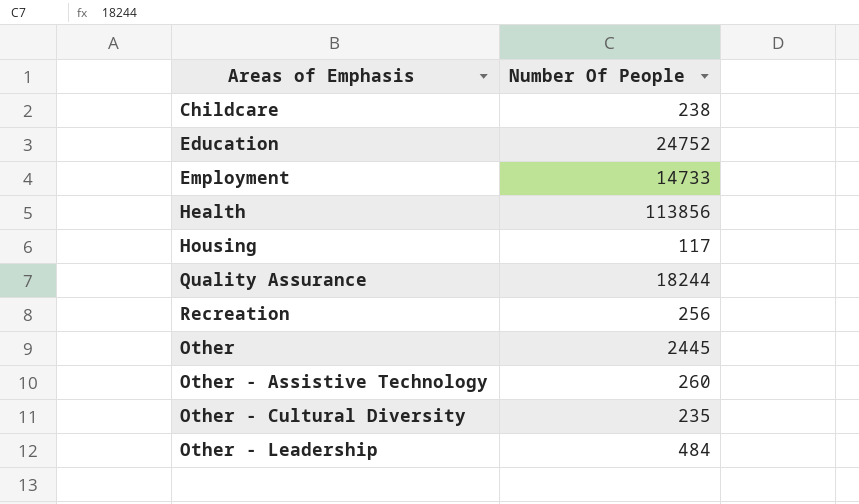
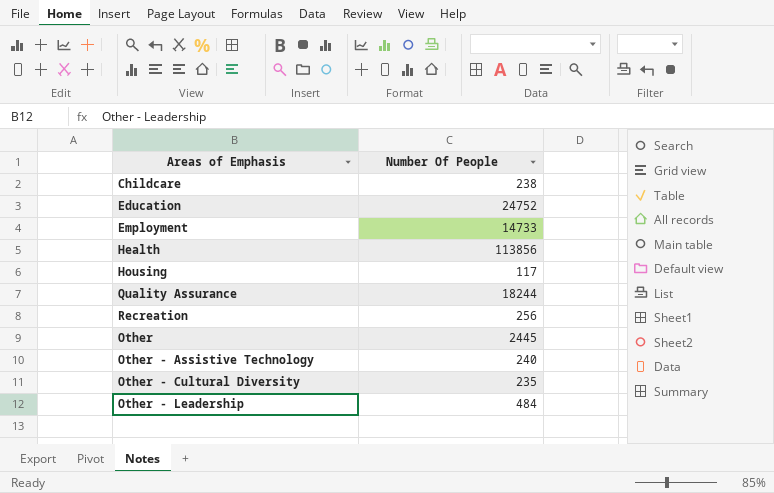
Other - Assistive Technology | Number Of People: 260 -> 240

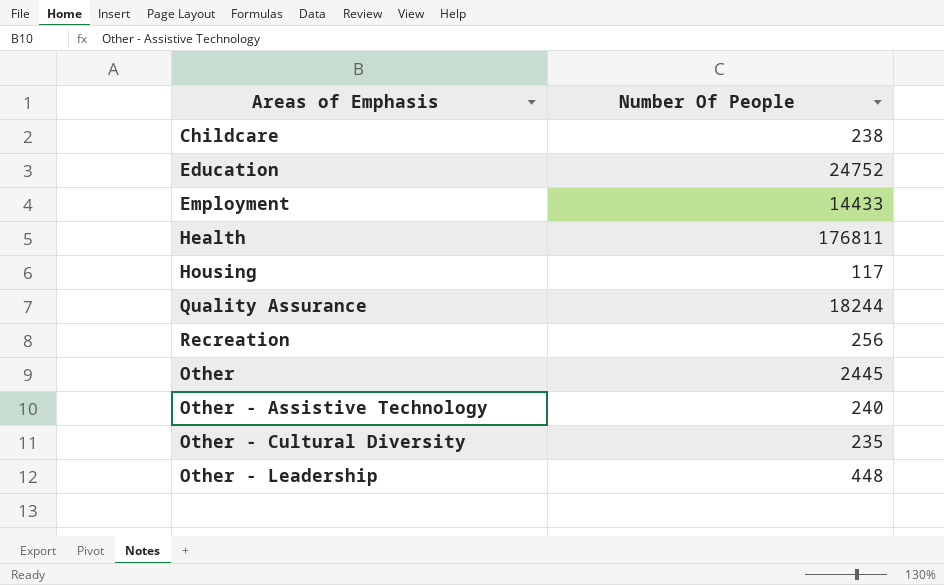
Employment | Number Of People: 14733 -> 14433
Health | Number Of People: 113856 -> 176811
Other - Leadership | Number Of People: 484 -> 448

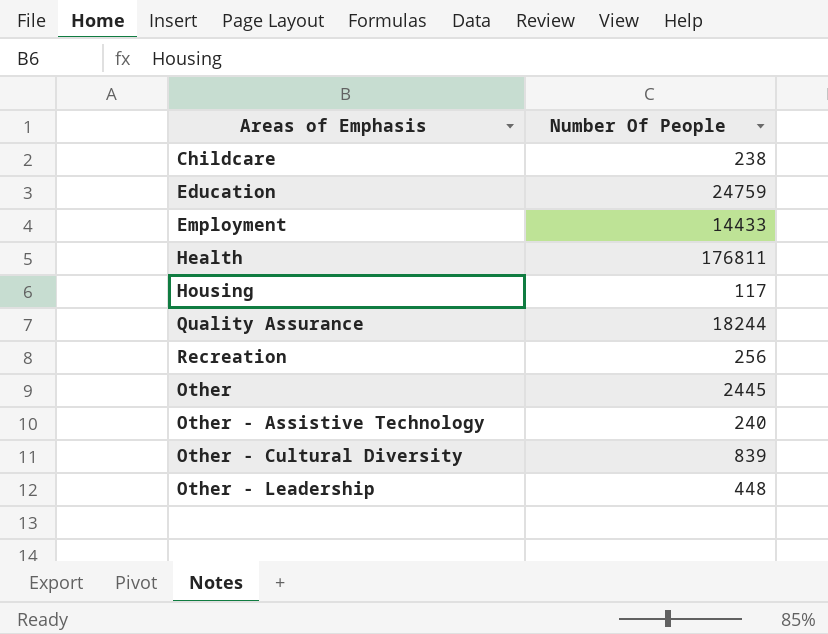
Education | Number Of People: 24752 -> 24759
Other - Cultural Diversity | Number Of People: 235 -> 839

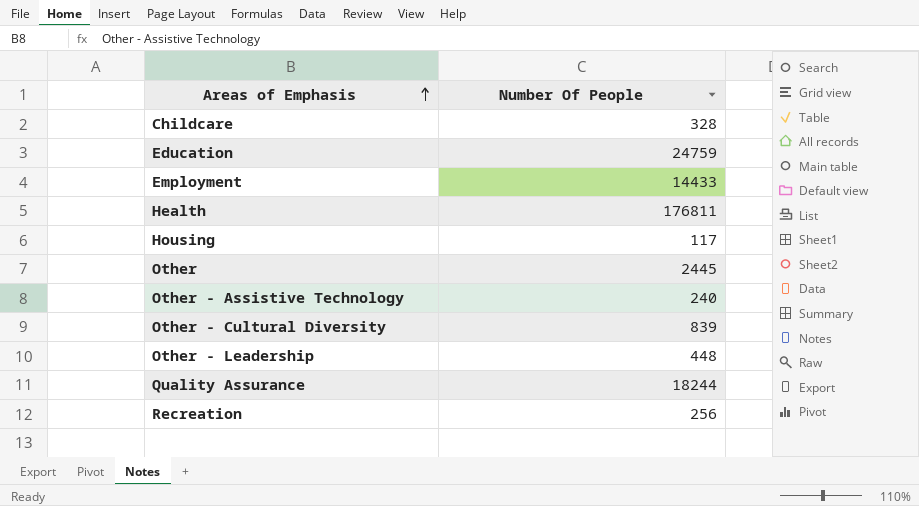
row order: none -> Areas of Emphasis ascending
Childcare | Number Of People: 238 -> 328

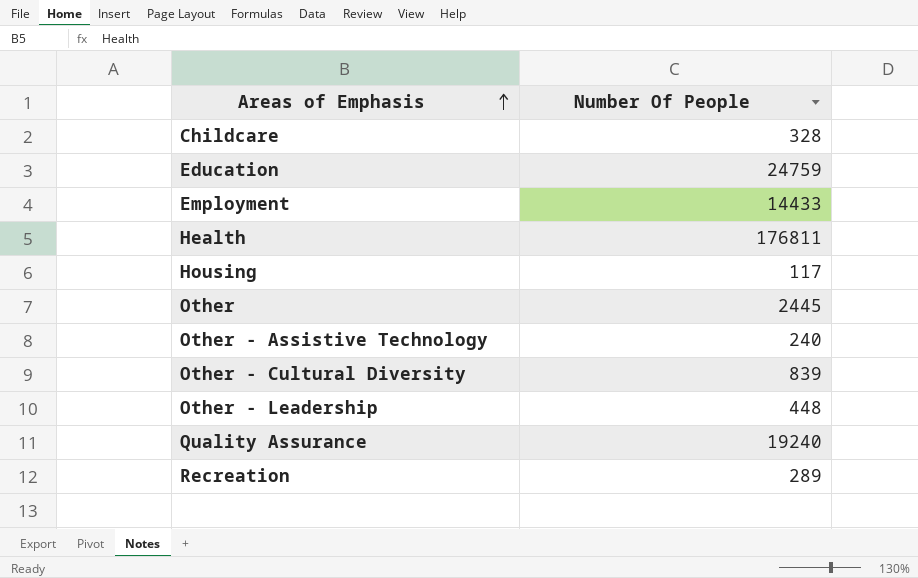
Quality Assurance | Number Of People: 18244 -> 19240
Recreation | Number Of People: 256 -> 289

